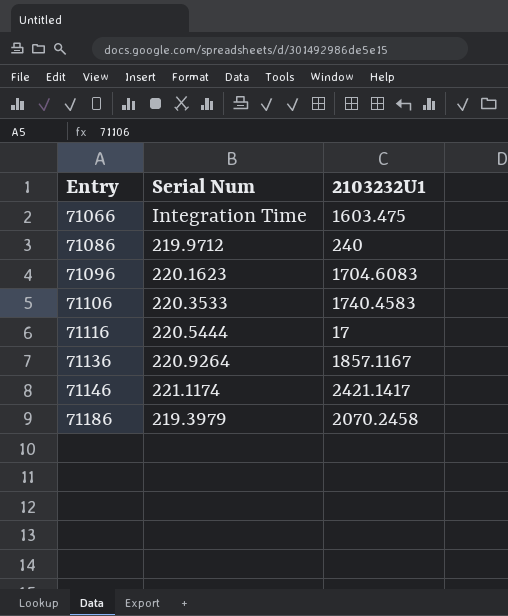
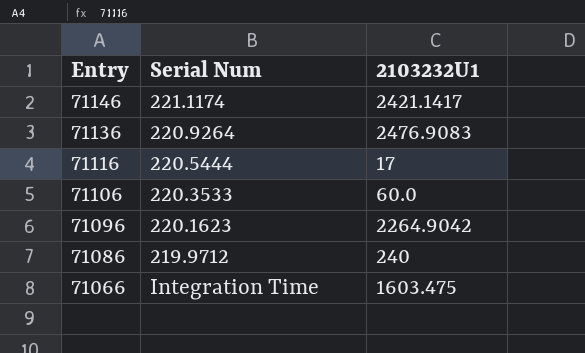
row order: Entry ascending -> Entry descending
row 71186: 219.3979 | 2070.2458 -> none
71136 | 2103232U1: 1857.1167 -> 2476.9083
71106 | 2103232U1: 1740.4583 -> 60.0
71096 | 2103232U1: 1704.6083 -> 2264.9042

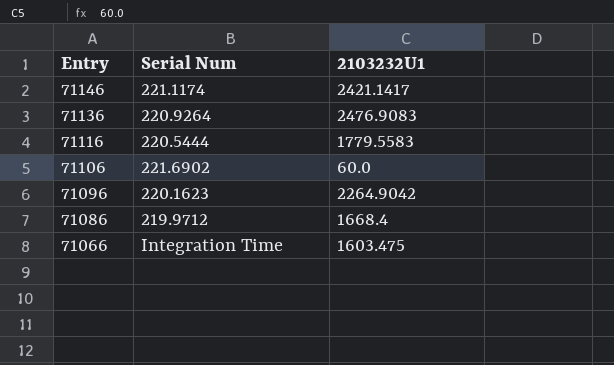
71116 | 2103232U1: 17 -> 1779.5583
71106 | Serial Num: 220.3533 -> 221.6902
71086 | 2103232U1: 240 -> 1668.4

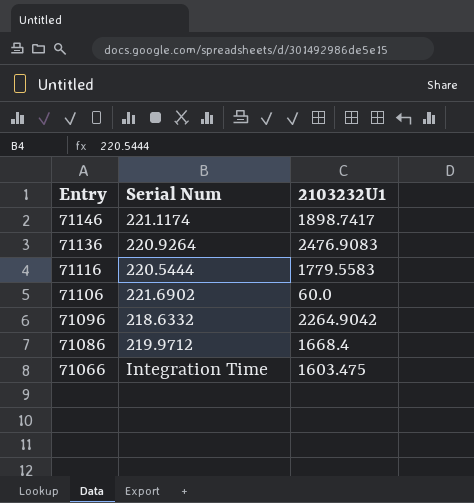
71146 | 2103232U1: 2421.1417 -> 1898.7417
71096 | Serial Num: 220.1623 -> 218.6332

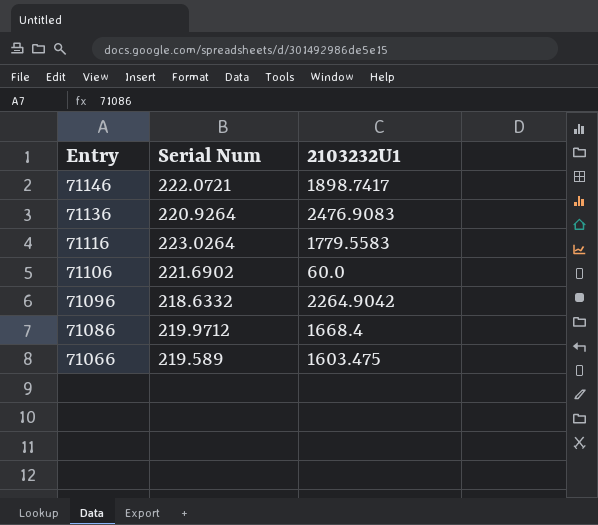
71146 | Serial Num: 221.1174 -> 222.0721
71116 | Serial Num: 220.5444 -> 223.0264
71066 | Serial Num: Integration Time -> 219.589

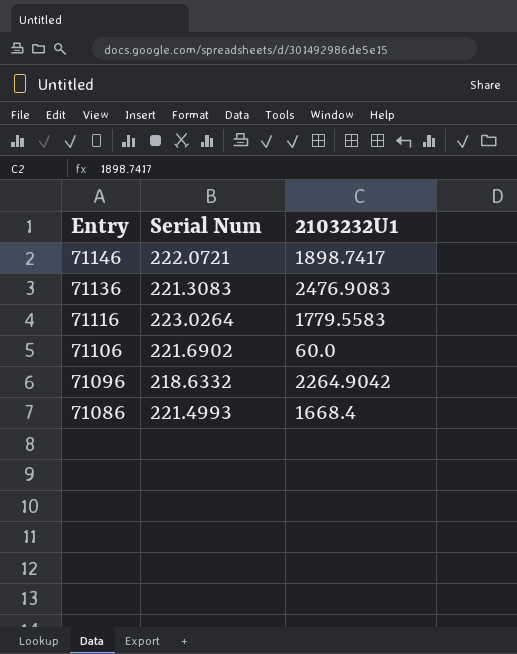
row 71066: 219.589 | 1603.475 -> none
71136 | Serial Num: 220.9264 -> 221.3083
71086 | Serial Num: 219.9712 -> 221.4993

